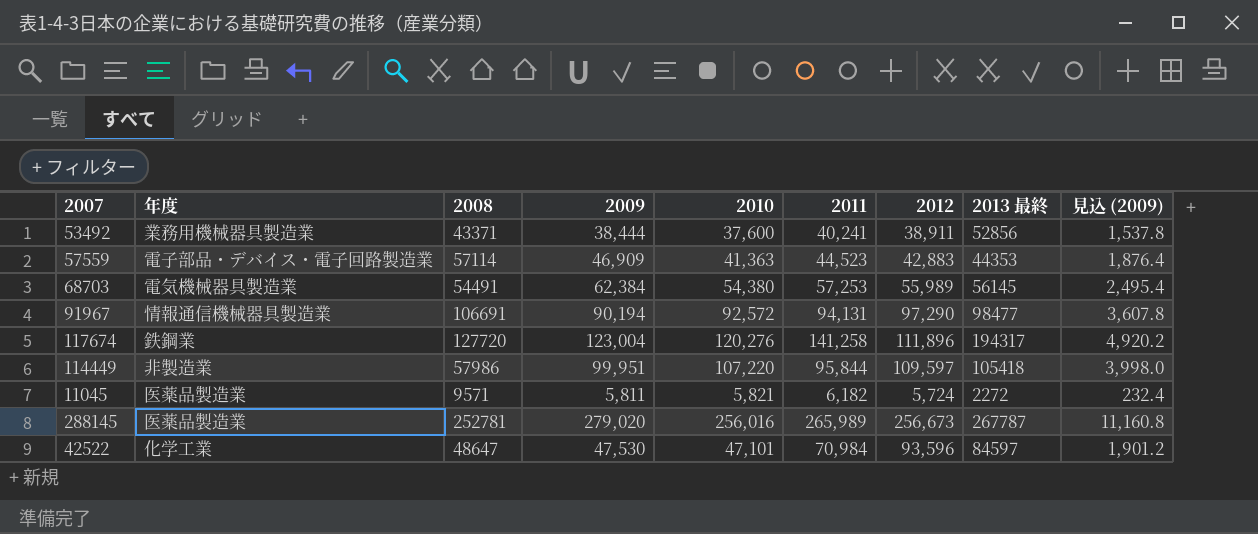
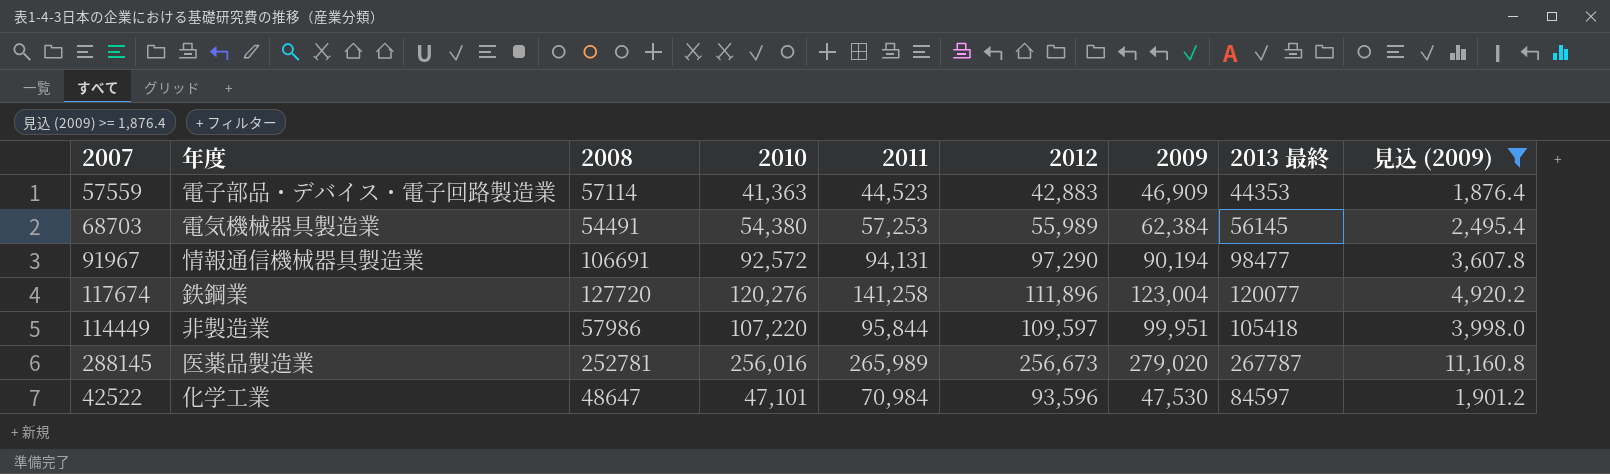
filter: none -> 見込 (2009) >= 1,876.4
column 2009 | position: 4 -> 7
117674 | 2013 最終: 194317 -> 120077

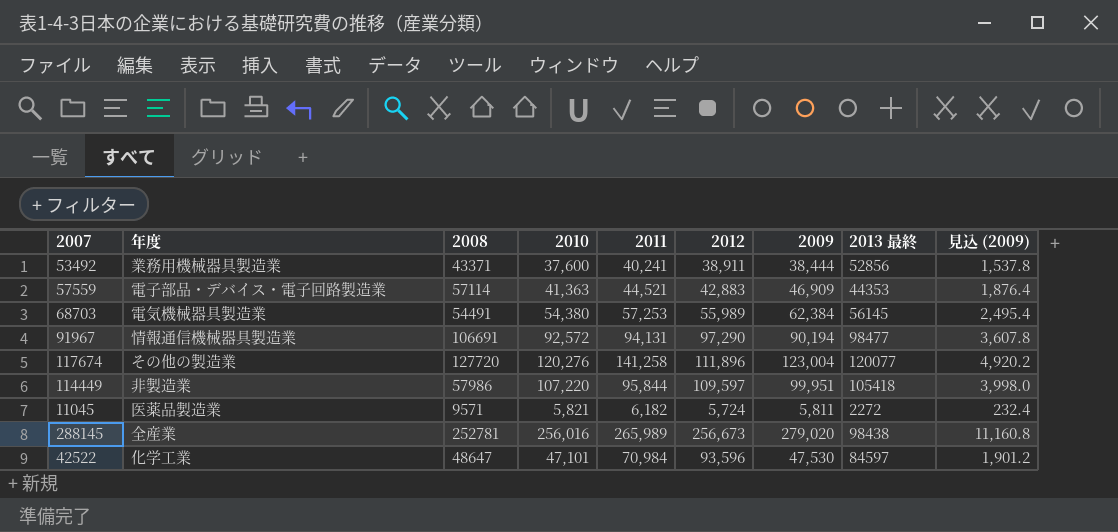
filter: 見込 (2009) >= 1,876.4 -> none
57559 | 2011: 44,523 -> 44,521
117674 | 年度: 鉄鋼業 -> その他の製造業
288145 | 年度: 医薬品製造業 -> 全産業
288145 | 2013 最終: 267787 -> 98438

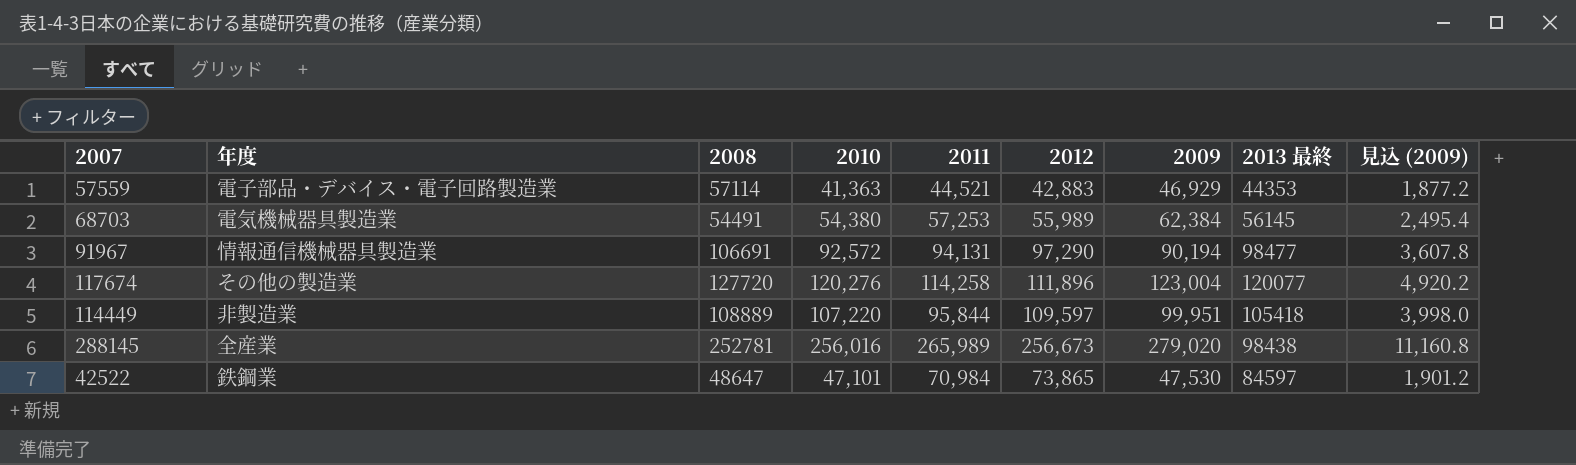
row 53492: 業務用機械器具製造業 | 43371 | 37,600 | 40,241 | 38,911 | 38,444 | 52856 | 1,537.8 -> none
row 11045: 医薬品製造業 | 9571 | 5,821 | 6,182 | 5,724 | 5,811 | 2272 | 232.4 -> none
57559 | 2009: 46,909 -> 46,929
57559 | 見込 (2009): 1,876.4 -> 1,877.2
117674 | 2011: 141,258 -> 114,258
114449 | 2008: 57986 -> 108889
42522 | 年度: 化学工業 -> 鉄鋼業
42522 | 2012: 93,596 -> 73,865

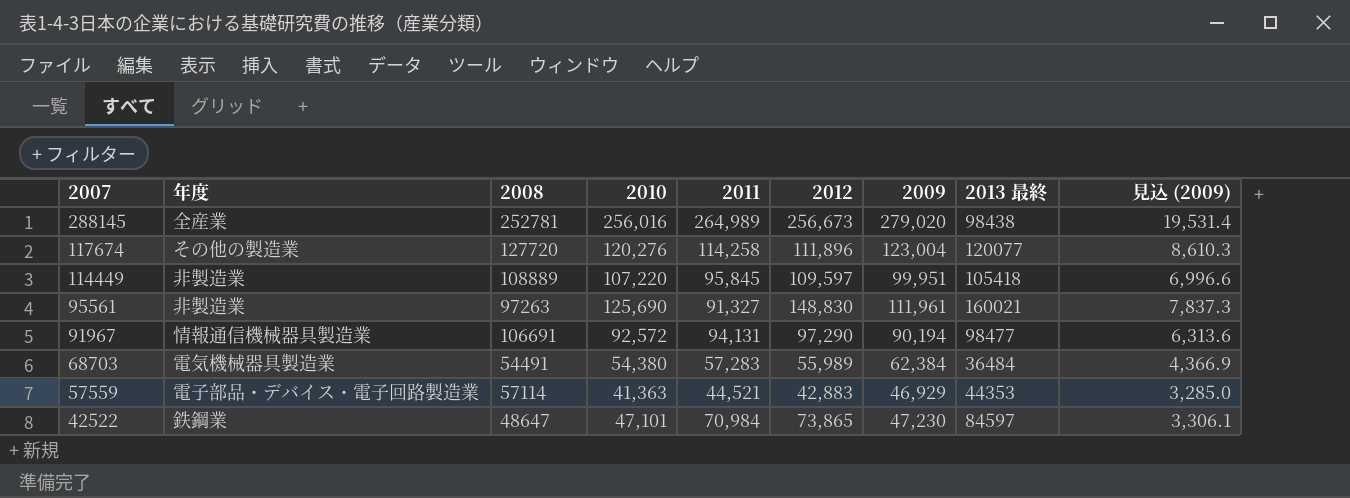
row order: none -> 2007 descending
column 見込 (2009) | formula: [2009] * 0.04 -> [2009] * 0.07
288145 | 2011: 265,989 -> 264,989
114449 | 2011: 95,844 -> 95,845
row 95561: none -> 非製造業 | 97263 | 125,690 | 91,327 | 148,830 | 111,961 | 160021 | 7,837.3
68703 | 2011: 57,253 -> 57,283
68703 | 2013 最終: 56145 -> 36484
42522 | 2009: 47,530 -> 47,230

